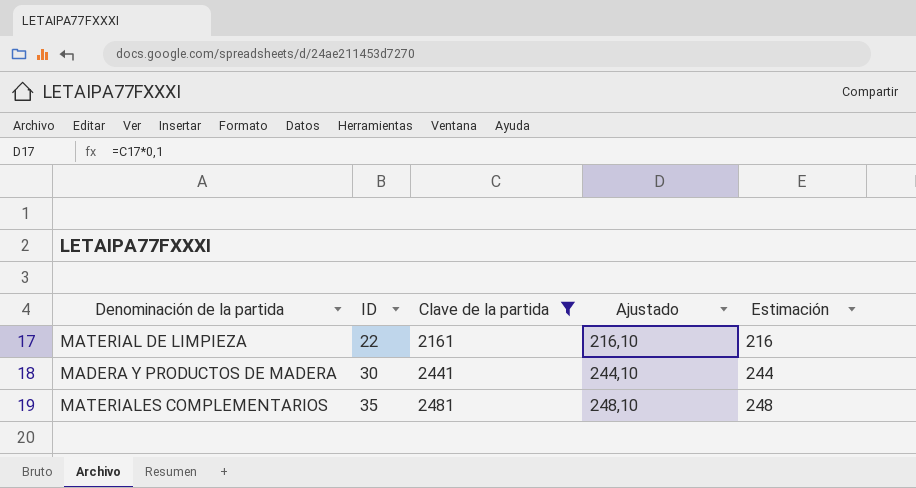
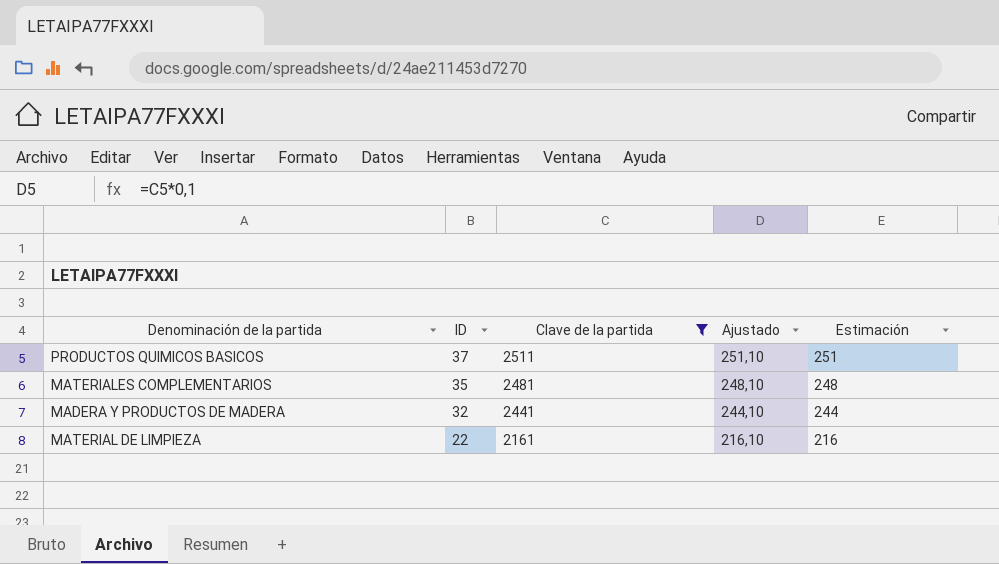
row order: ID ascending -> ID descending
row PRODUCTOS QUIMICOS BASICOS: none -> 37 | 2511 | 251,10 | 251
MADERA Y PRODUCTOS DE MADERA | ID: 30 -> 32

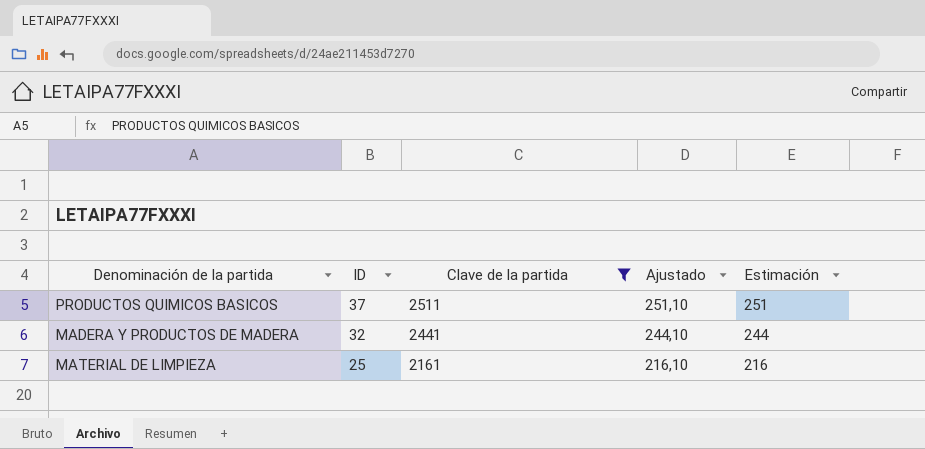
row MATERIALES COMPLEMENTARIOS: 35 | 2481 | 248,10 | 248 -> none
MATERIAL DE LIMPIEZA | ID: 22 -> 25

